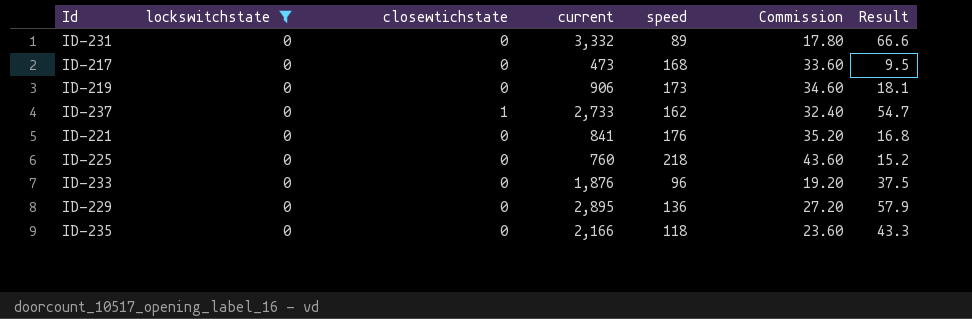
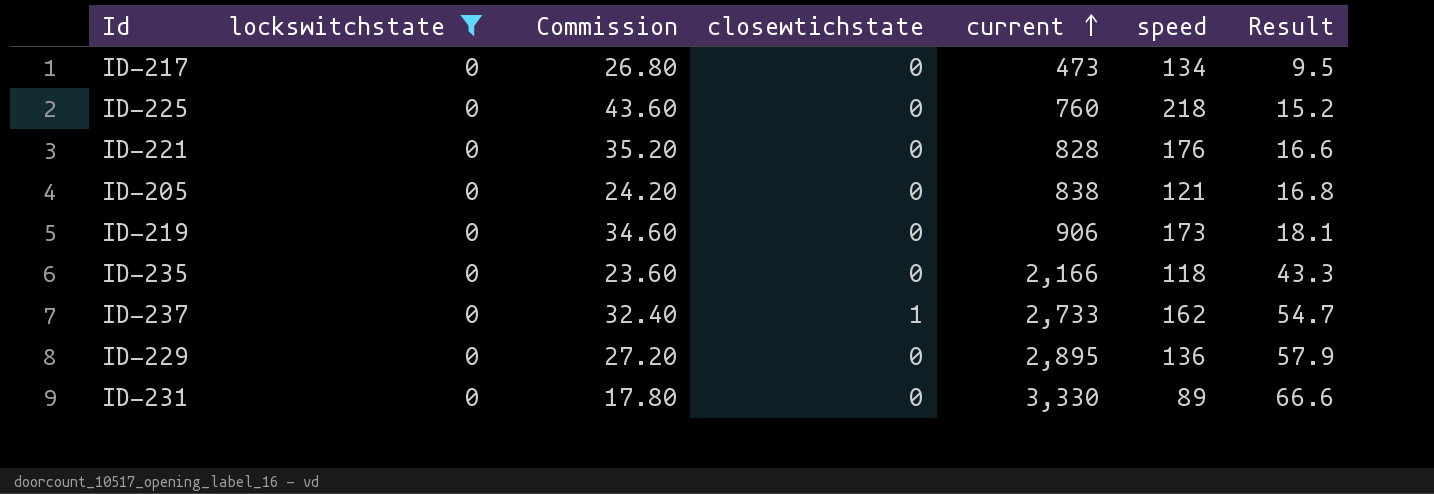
row order: none -> current ascending
column Commission | position: 6 -> 3
row ID-233: 0 | 0 | 1,876 | 96 | 19.20 | 37.5 -> none
ID-217 | Commission: 33.60 -> 26.80
ID-217 | speed: 168 -> 134
ID-221 | current: 841 -> 828
ID-221 | Result: 16.8 -> 16.6
row ID-205: none -> 0 | 24.20 | 0 | 838 | 121 | 16.8
ID-231 | current: 3,332 -> 3,330

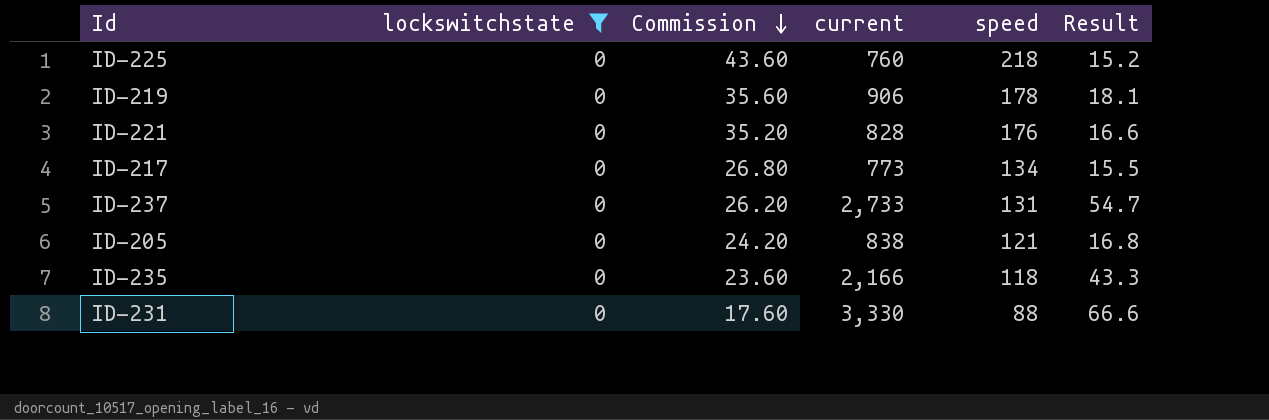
row order: current ascending -> Commission descending
column closewtichstate | position: 4 -> none
row ID-229: 0 | 27.20 | 0 | 2,895 | 136 | 57.9 -> none
ID-219 | Commission: 34.60 -> 35.60
ID-219 | speed: 173 -> 178
ID-217 | current: 473 -> 773
ID-217 | Result: 9.5 -> 15.5
ID-237 | Commission: 32.40 -> 26.20
ID-237 | speed: 162 -> 131
ID-231 | Commission: 17.80 -> 17.60
ID-231 | speed: 89 -> 88

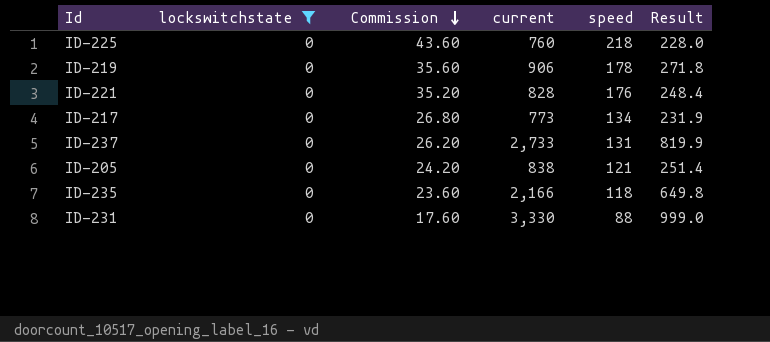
column Result | formula: [current] * 0.02 -> [current] * 0.3

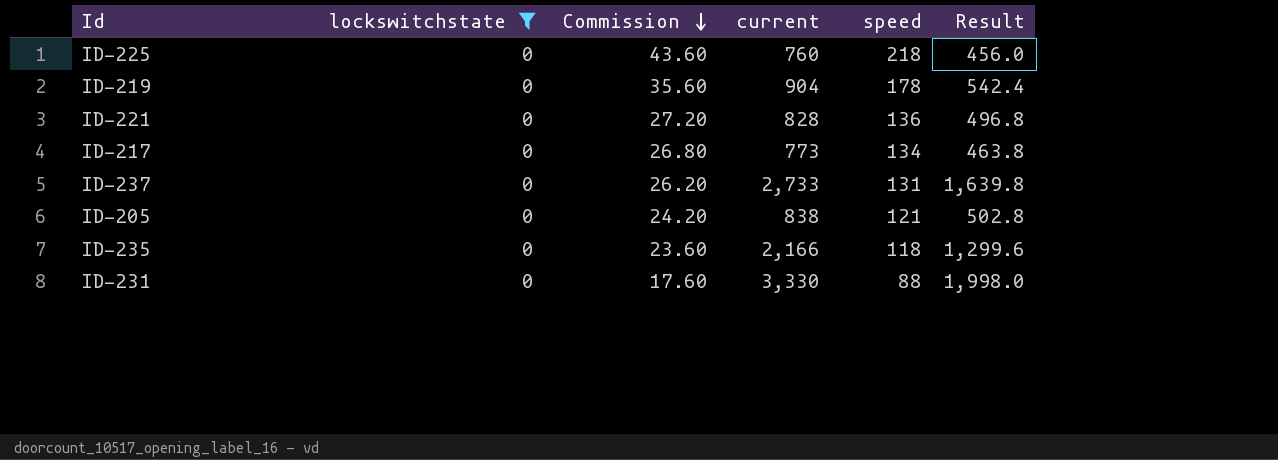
column Result | formula: [current] * 0.3 -> [current] * 0.6
ID-219 | current: 906 -> 904
ID-221 | Commission: 35.20 -> 27.20
ID-221 | speed: 176 -> 136

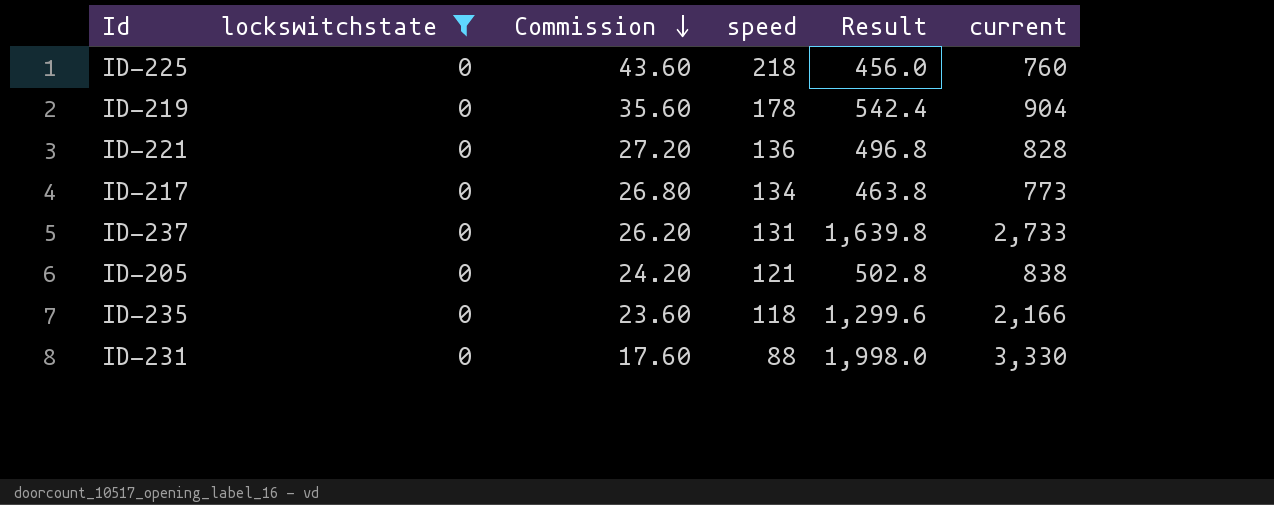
column current | position: 4 -> 6

